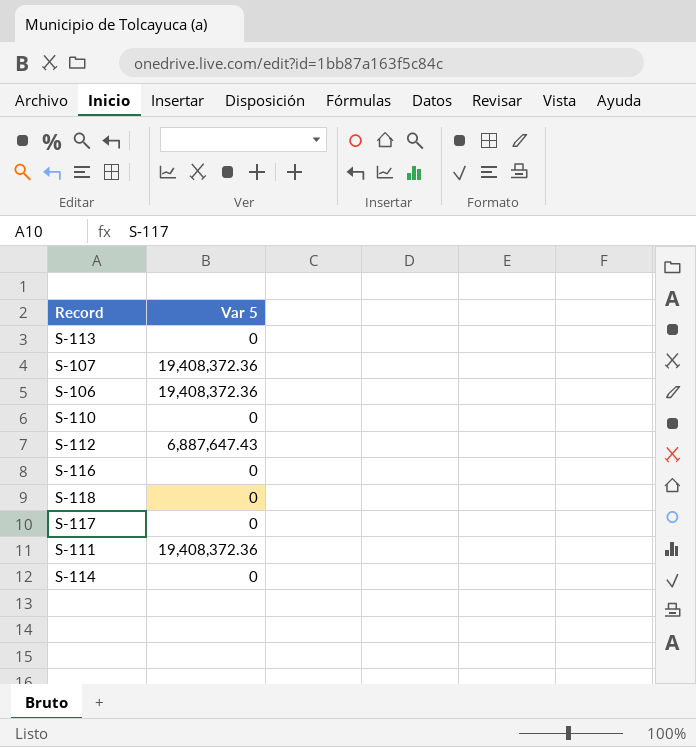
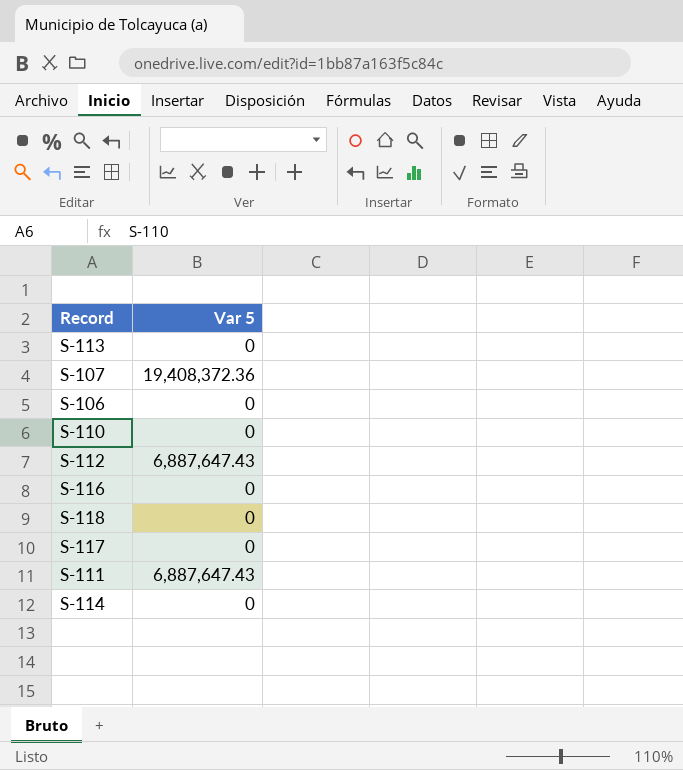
S-106 | Var 5: 19,408,372.36 -> 0
S-111 | Var 5: 19,408,372.36 -> 6,887,647.43

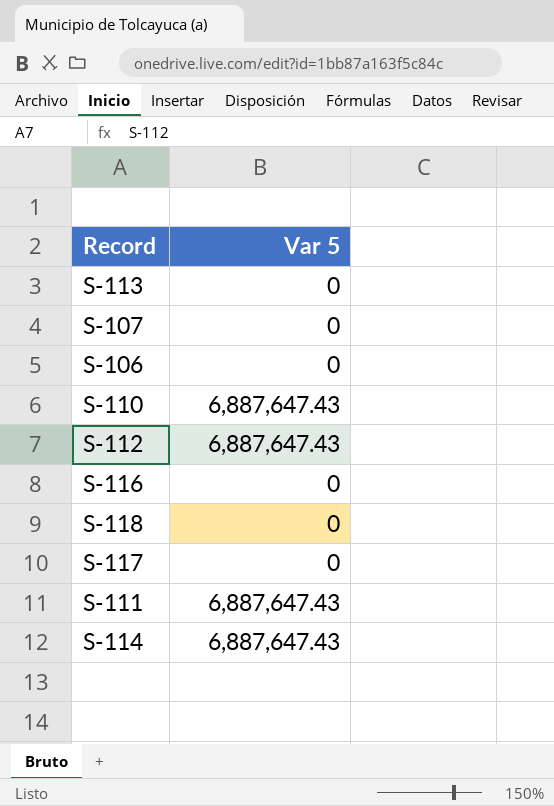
S-107 | Var 5: 19,408,372.36 -> 0
S-110 | Var 5: 0 -> 6,887,647.43
S-114 | Var 5: 0 -> 6,887,647.43

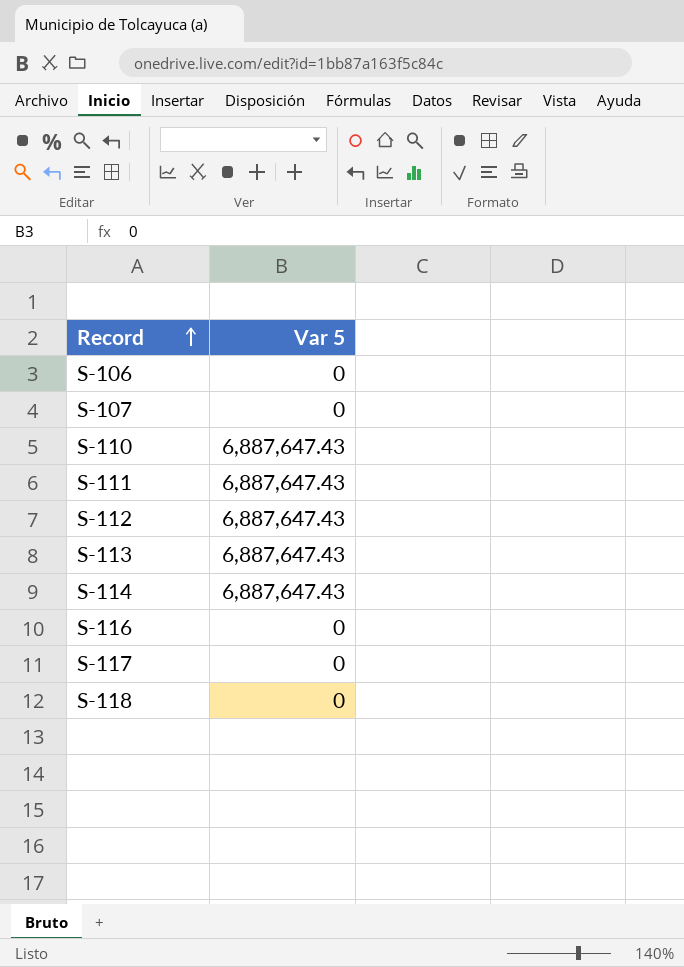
row order: none -> Record ascending
S-113 | Var 5: 0 -> 6,887,647.43

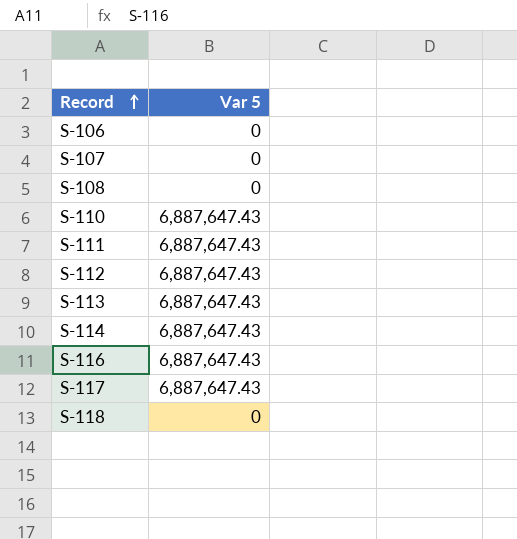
row S-108: none -> 0
S-116 | Var 5: 0 -> 6,887,647.43
S-117 | Var 5: 0 -> 6,887,647.43

